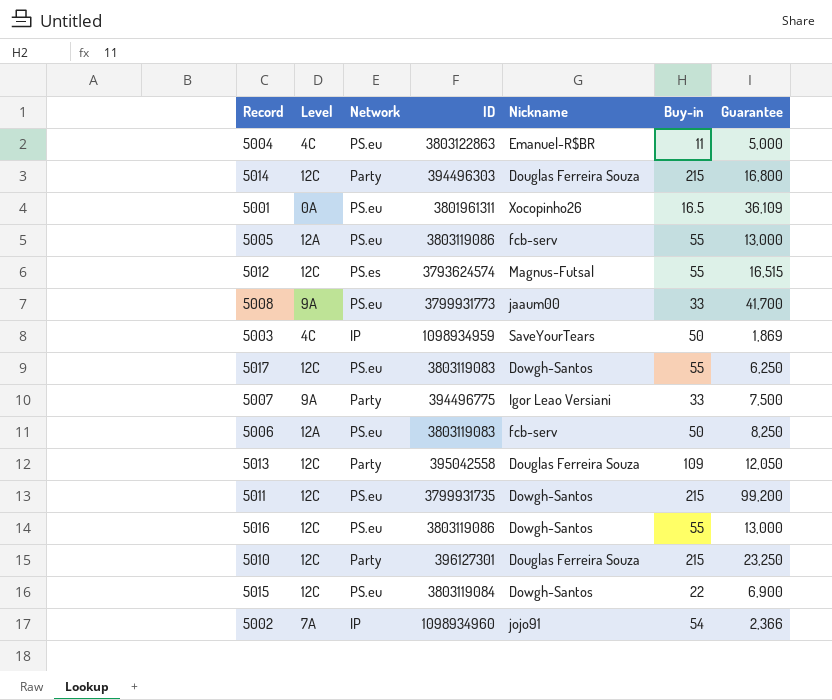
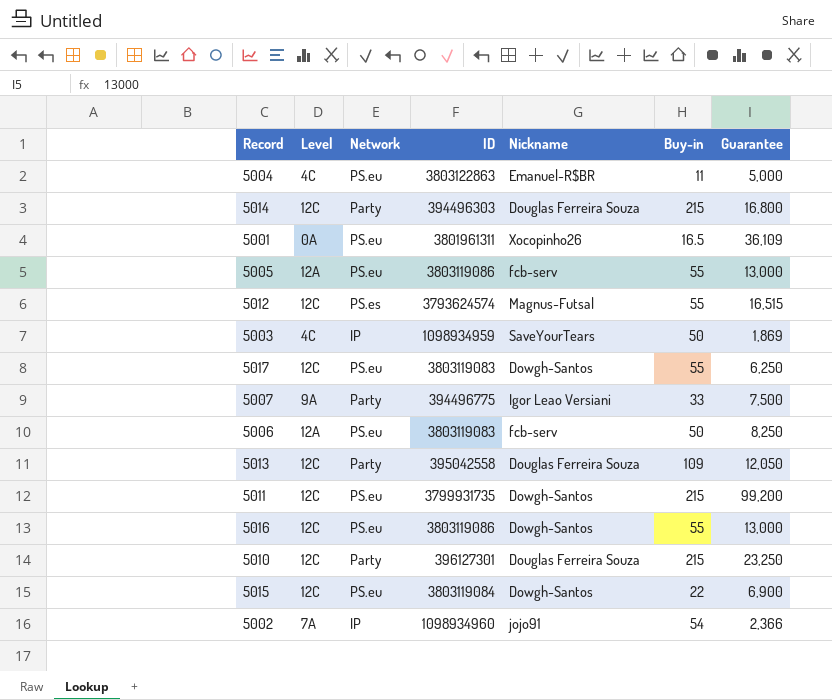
row 5008: 9A | PS.eu | 3799931773 | jaaum00 | 33 | 41,700 -> none

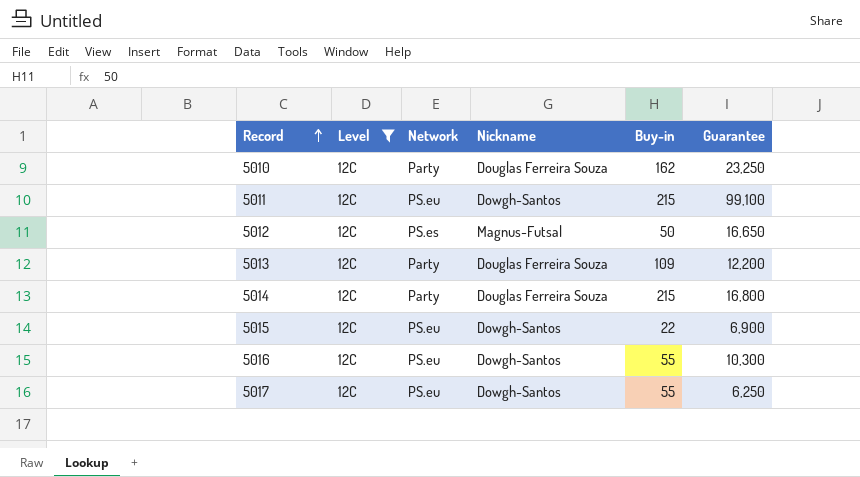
filter: none -> Level = 12C
row order: none -> Record ascending
column ID | position: 4 -> none
5010 | Buy-in: 215 -> 162
5011 | Guarantee: 99,200 -> 99,100
5012 | Buy-in: 55 -> 50
5012 | Guarantee: 16,515 -> 16,650
5013 | Guarantee: 12,050 -> 12,200
5016 | Guarantee: 13,000 -> 10,300

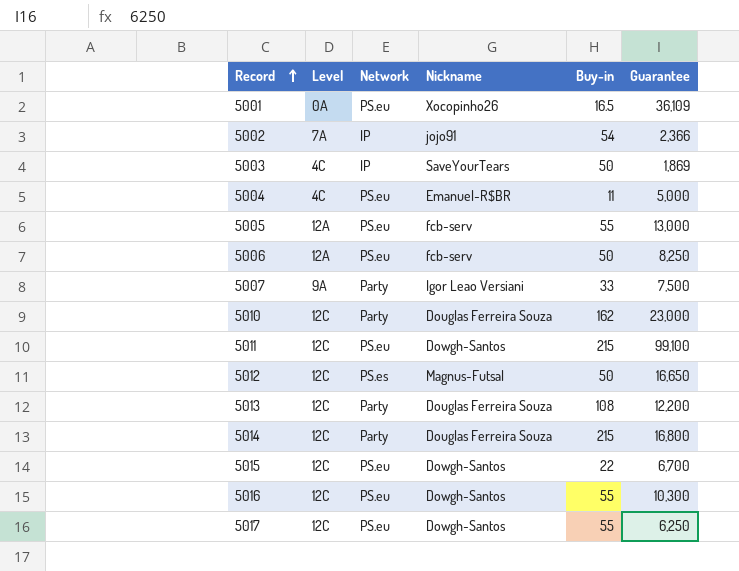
filter: Level = 12C -> none
5010 | Guarantee: 23,250 -> 23,000
5013 | Buy-in: 109 -> 108
5015 | Guarantee: 6,900 -> 6,700

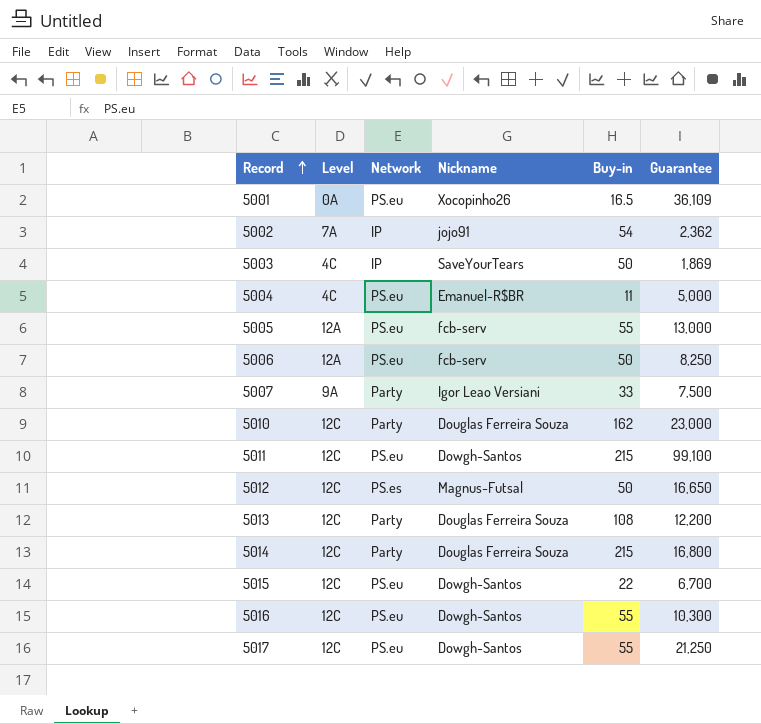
5002 | Guarantee: 2,366 -> 2,362
5017 | Guarantee: 6,250 -> 21,250

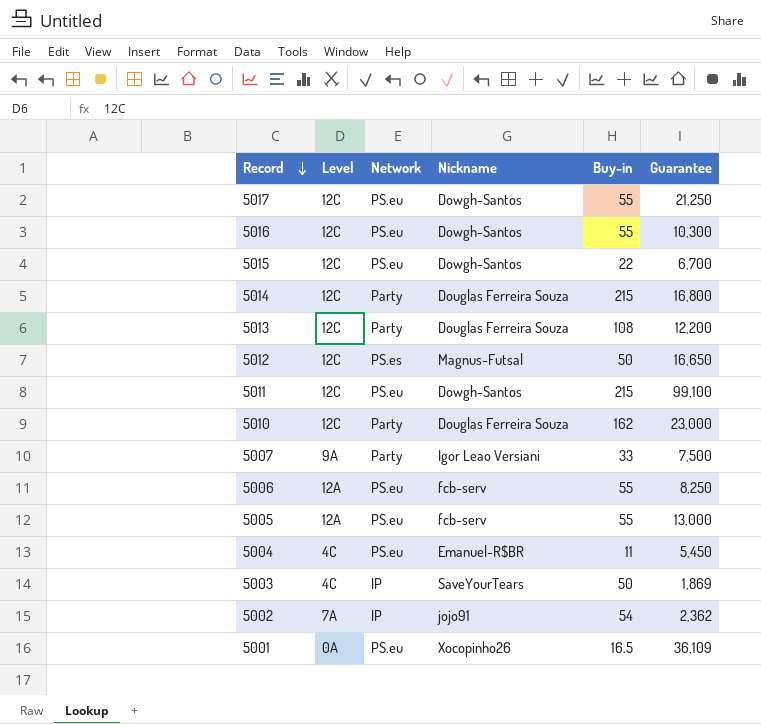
row order: Record ascending -> Record descending
5006 | Buy-in: 50 -> 55
5004 | Guarantee: 5,000 -> 5,450

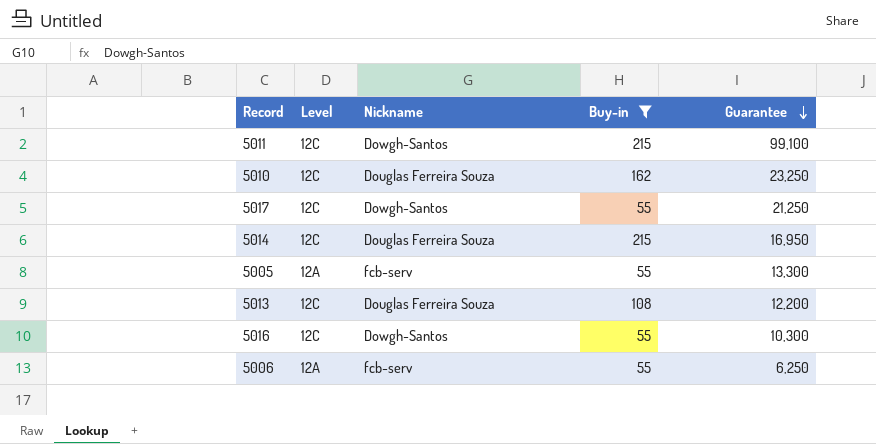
filter: none -> Buy-in >= 55
row order: Record descending -> Guarantee descending
column Network | position: 3 -> none
5010 | Guarantee: 23,000 -> 23,250
5014 | Guarantee: 16,800 -> 16,950
5005 | Guarantee: 13,000 -> 13,300
5006 | Guarantee: 8,250 -> 6,250

